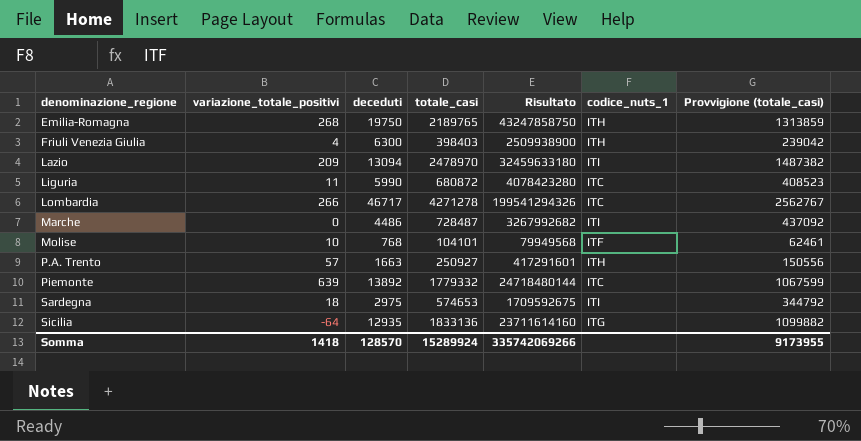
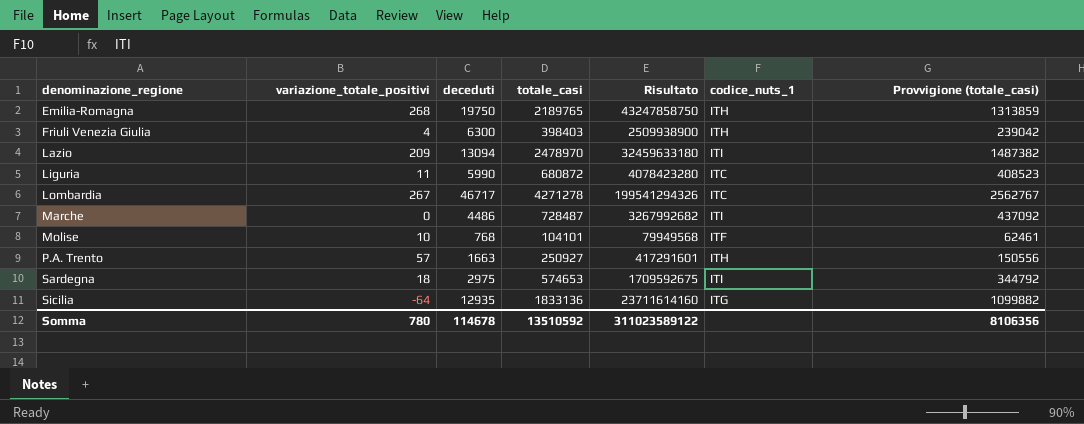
row Piemonte: 639 | 13892 | 1779332 | 24718480144 | ITC | 1067599 -> none
Lombardia | variazione_totale_positivi: 266 -> 267
Somma | variazione_totale_positivi: 1418 -> 780
Somma | deceduti: 128570 -> 114678
Somma | totale_casi: 15289924 -> 13510592
Somma | Risultato: 335742069266 -> 311023589122
Somma | Provvigione (totale_casi): 9173955 -> 8106356

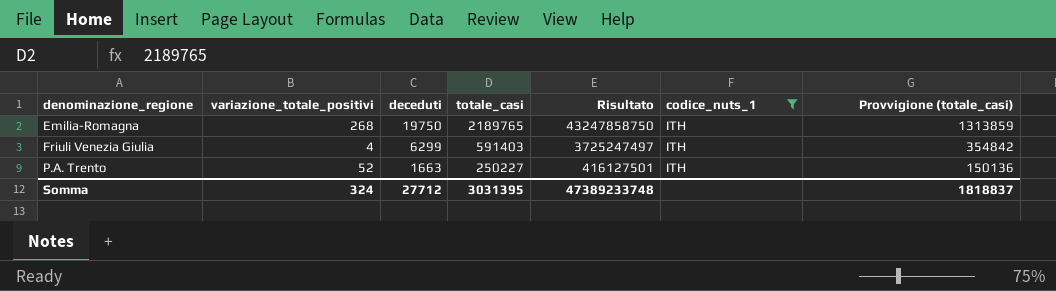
filter: none -> codice_nuts_1 = ITH
Friuli Venezia Giulia | deceduti: 6300 -> 6299
Friuli Venezia Giulia | totale_casi: 398403 -> 591403
Friuli Venezia Giulia | Risultato: 2509938900 -> 3725247497
Friuli Venezia Giulia | Provvigione (totale_casi): 239042 -> 354842
P.A. Trento | variazione_totale_positivi: 57 -> 52
P.A. Trento | totale_casi: 250927 -> 250227
P.A. Trento | Risultato: 417291601 -> 416127501
P.A. Trento | Provvigione (totale_casi): 150556 -> 150136
Somma | variazione_totale_positivi: 780 -> 324
Somma | deceduti: 114678 -> 27712
Somma | totale_casi: 13510592 -> 3031395
Somma | Risultato: 311023589122 -> 47389233748
Somma | Provvigione (totale_casi): 8106356 -> 1818837

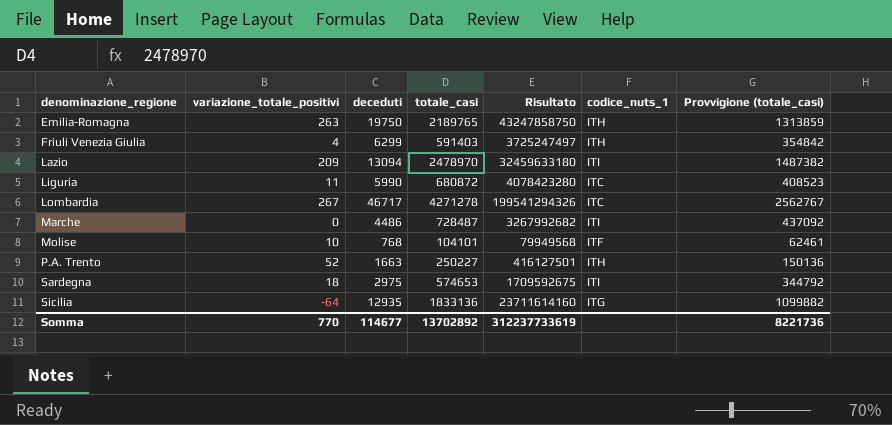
filter: codice_nuts_1 = ITH -> none
Emilia-Romagna | variazione_totale_positivi: 268 -> 263
Somma | variazione_totale_positivi: 324 -> 770
Somma | deceduti: 27712 -> 114677
Somma | totale_casi: 3031395 -> 13702892
Somma | Risultato: 47389233748 -> 312237733619
Somma | Provvigione (totale_casi): 1818837 -> 8221736

